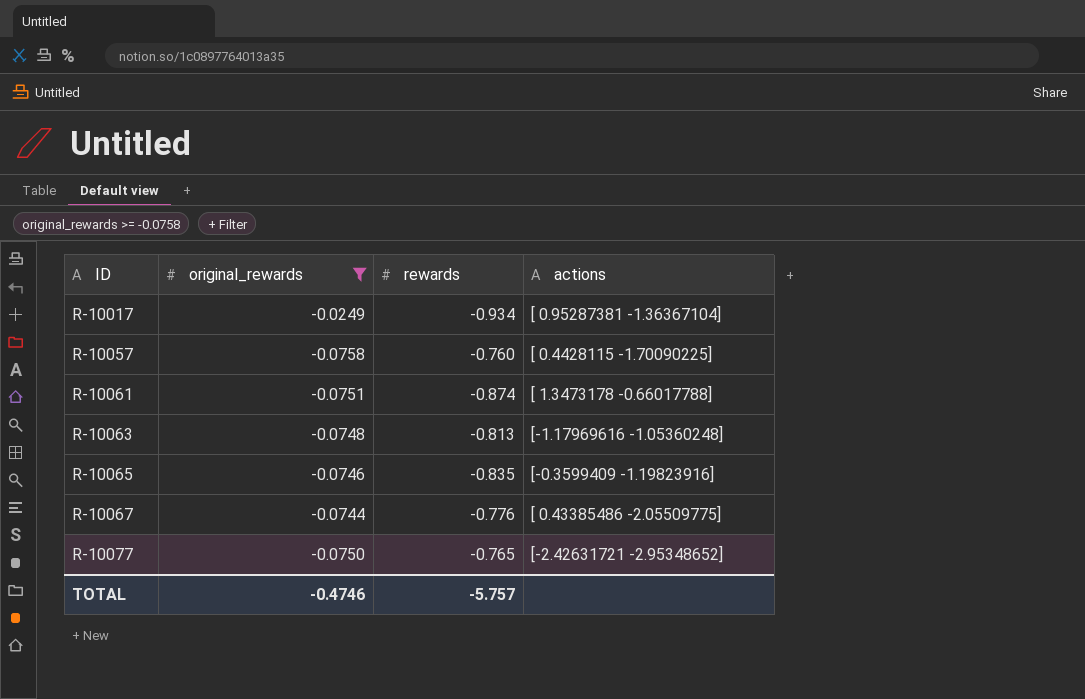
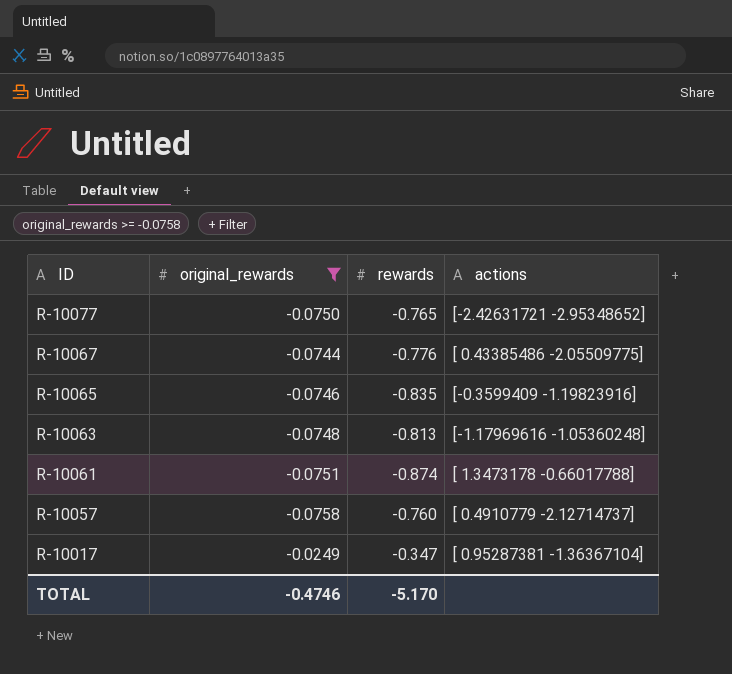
row order: ID ascending -> ID descending
R-10057 | actions: [ 0.4428115 -1.70090225] -> [ 0.4910779 -2.12714737]
R-10017 | rewards: -0.934 -> -0.347
TOTAL | rewards: -5.757 -> -5.170

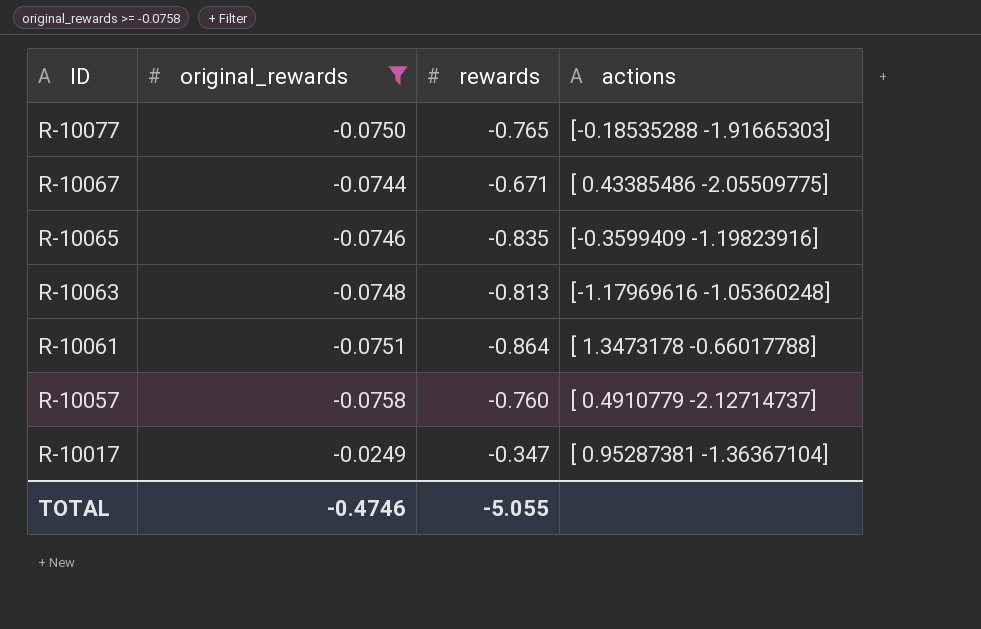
R-10077 | actions: [-2.42631721 -2.95348652] -> [-0.18535288 -1.91665303]
R-10067 | rewards: -0.776 -> -0.671
R-10061 | rewards: -0.874 -> -0.864
TOTAL | rewards: -5.170 -> -5.055

